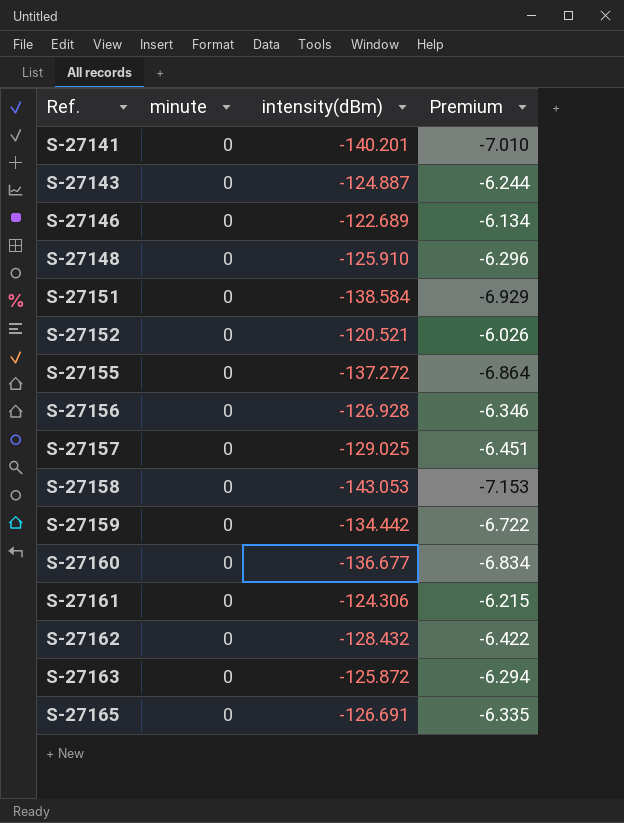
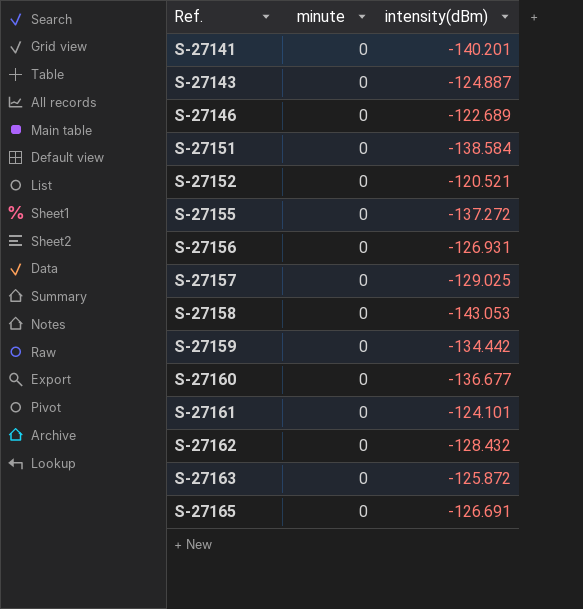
column Premium | formula: [intensity(dBm)] * 0.05 -> none
row S-27148: 0 | -125.910 | -6.296 -> none
S-27156 | intensity(dBm): -126.928 -> -126.931
S-27161 | intensity(dBm): -124.306 -> -124.101

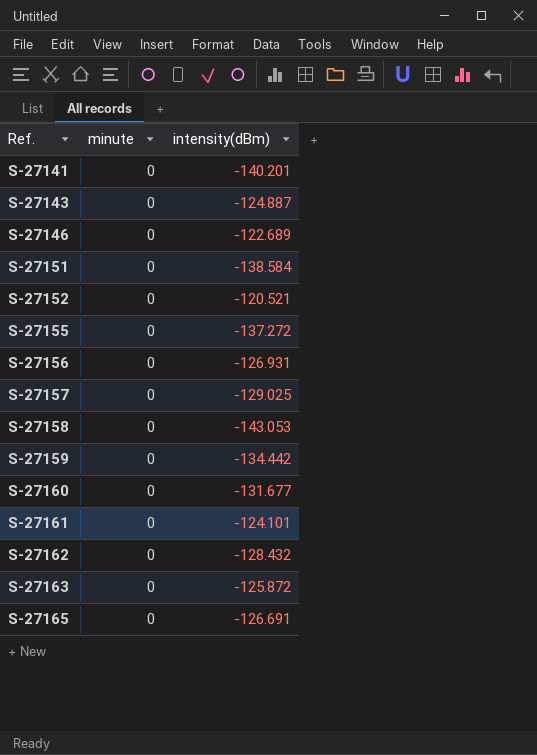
S-27160 | intensity(dBm): -136.677 -> -131.677

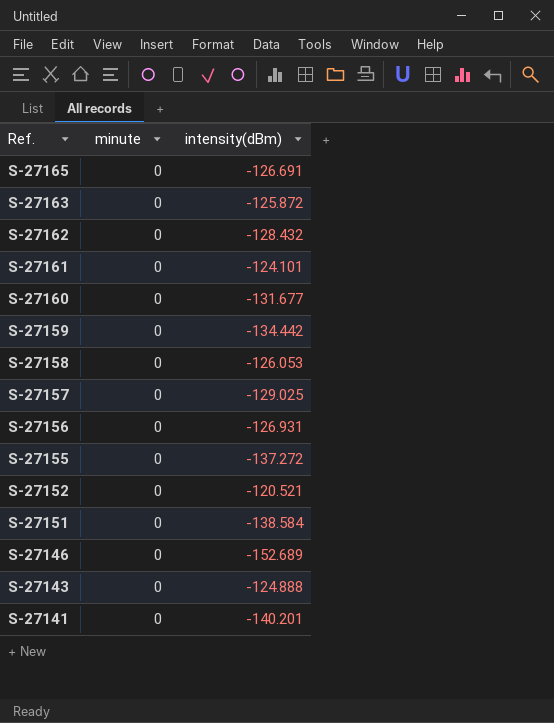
row order: Ref. ascending -> Ref. descending
S-27158 | intensity(dBm): -143.053 -> -126.053
S-27146 | intensity(dBm): -122.689 -> -152.689
S-27143 | intensity(dBm): -124.887 -> -124.888

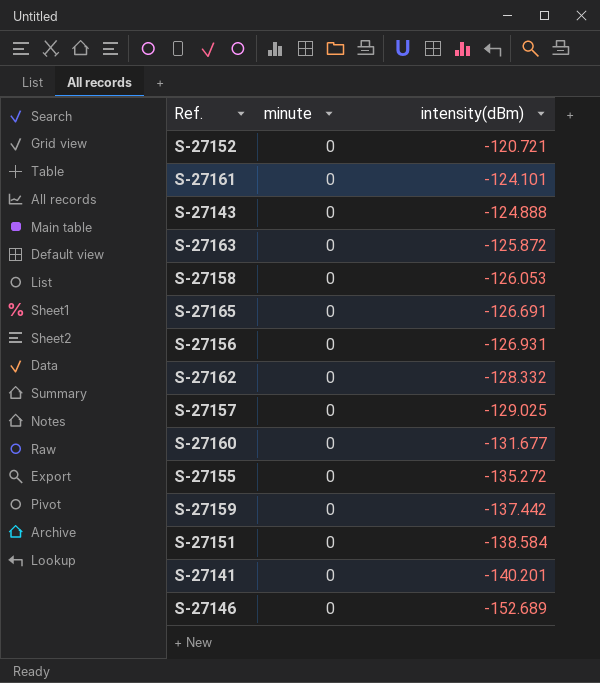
row order: Ref. descending -> intensity(dBm) descending
S-27152 | intensity(dBm): -120.521 -> -120.721
S-27162 | intensity(dBm): -128.432 -> -128.332
S-27155 | intensity(dBm): -137.272 -> -135.272
S-27159 | intensity(dBm): -134.442 -> -137.442

